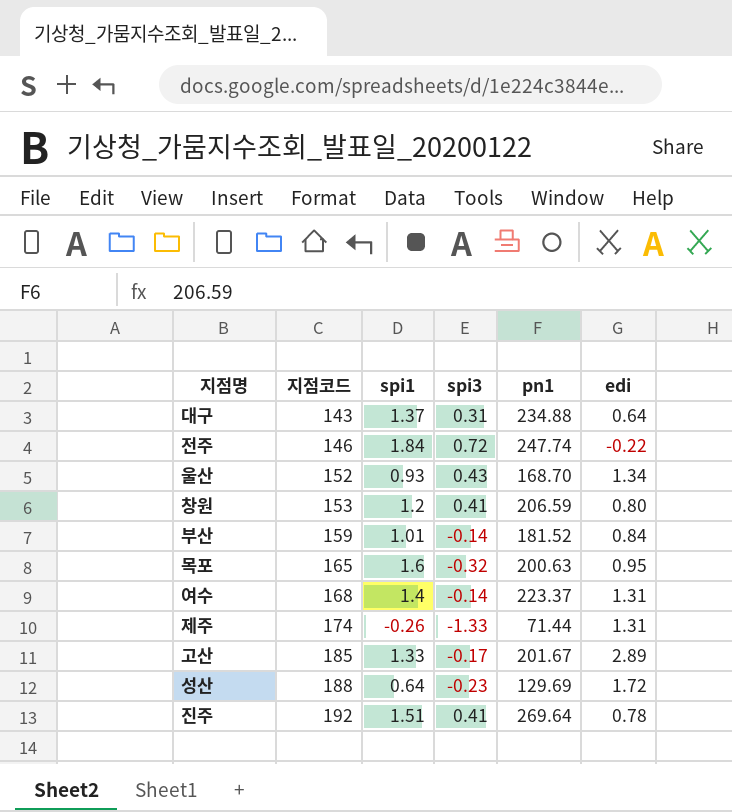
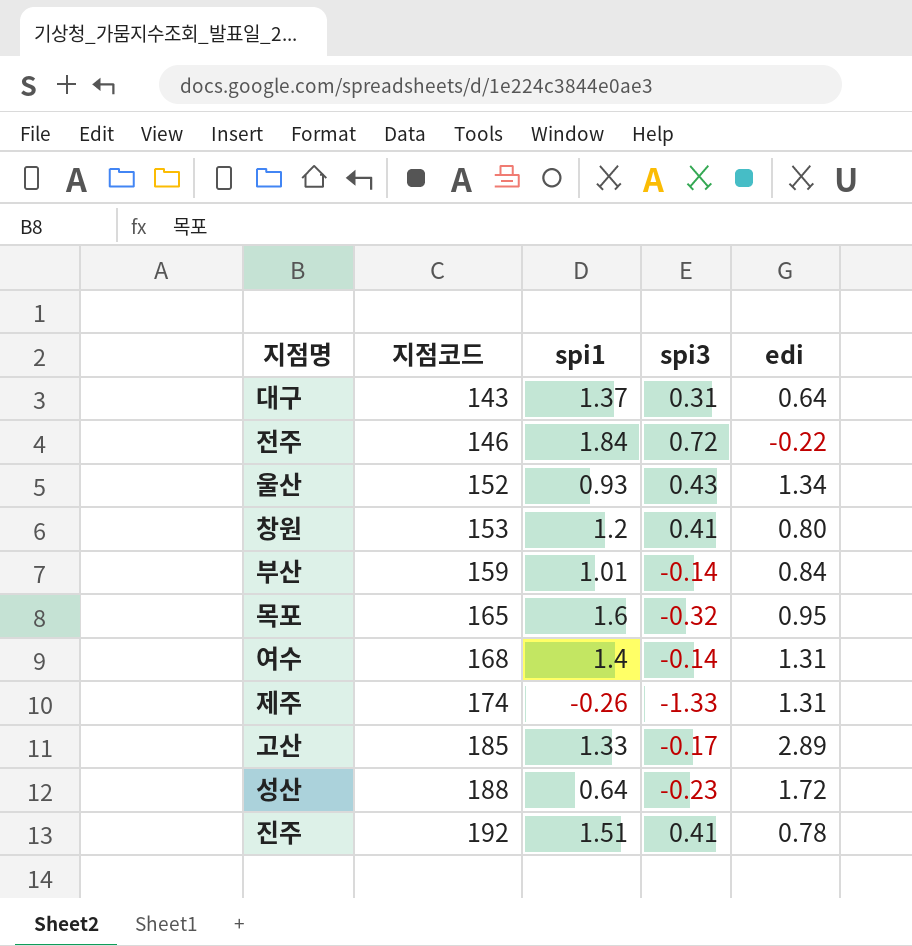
column pn1 | position: 5 -> none

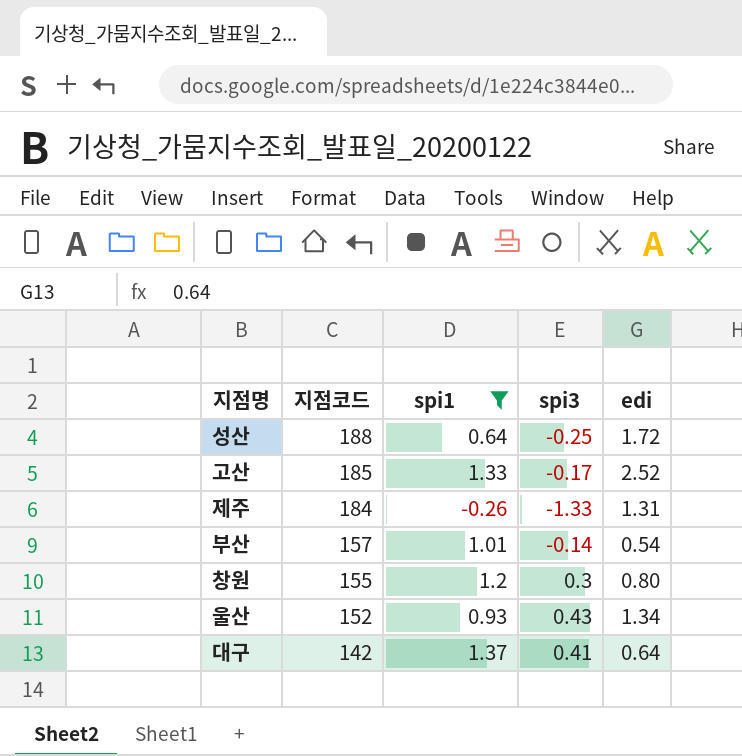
filter: none -> spi1 <= 1.37
row order: 지점코드 ascending -> 지점코드 descending
성산 | spi3: -0.23 -> -0.25
고산 | edi: 2.89 -> 2.52
제주 | 지점코드: 174 -> 184
부산 | 지점코드: 159 -> 157
부산 | edi: 0.84 -> 0.54
창원 | 지점코드: 153 -> 155
창원 | spi3: 0.41 -> 0.3
대구 | 지점코드: 143 -> 142
대구 | spi3: 0.31 -> 0.41

